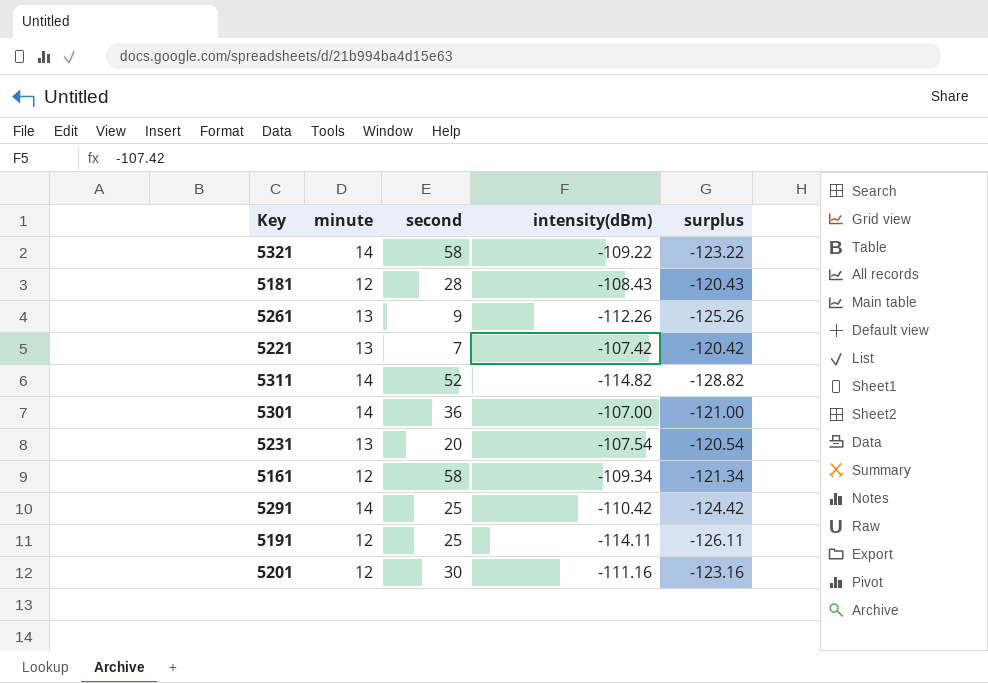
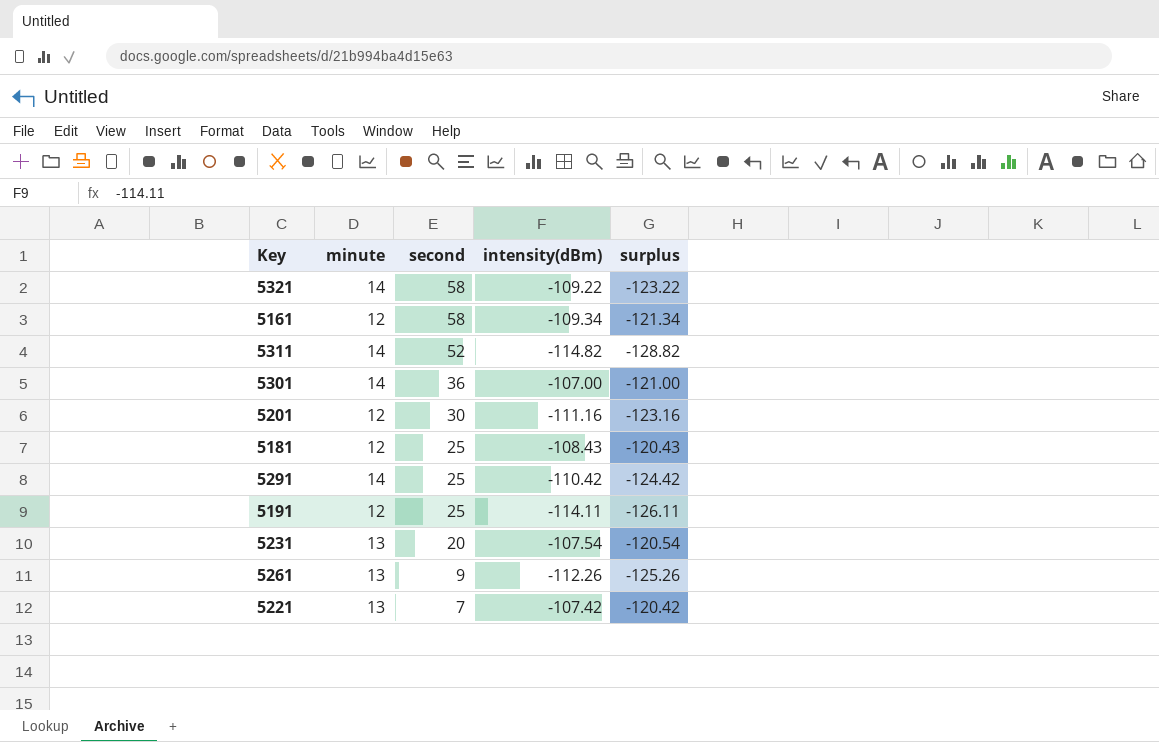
row order: none -> second descending
5181 | second: 28 -> 25

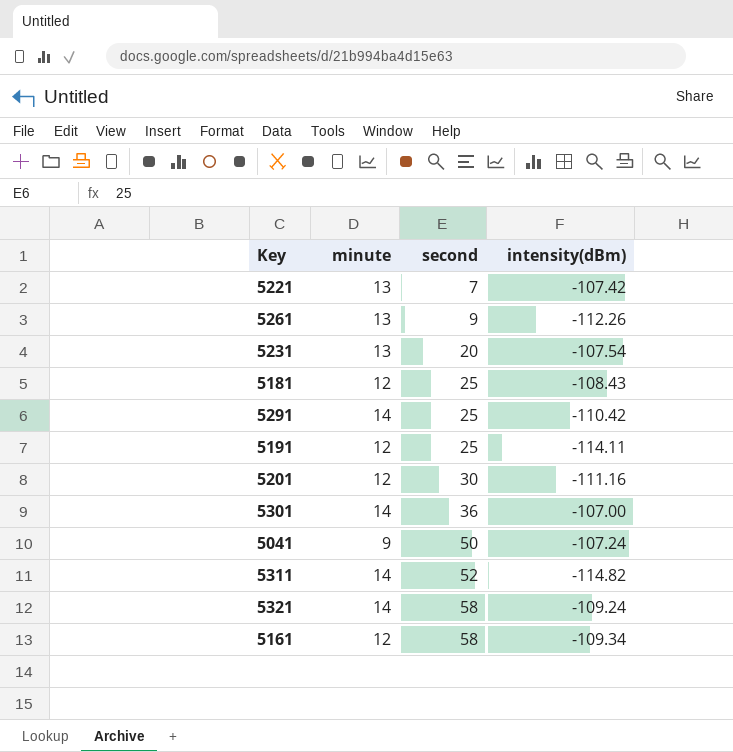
row order: second descending -> second ascending
column surplus | formula: [intensity(dBm)] - [minute] -> none
row 5041: none -> 9 | 50 | -107.24
5321 | intensity(dBm): -109.22 -> -109.24

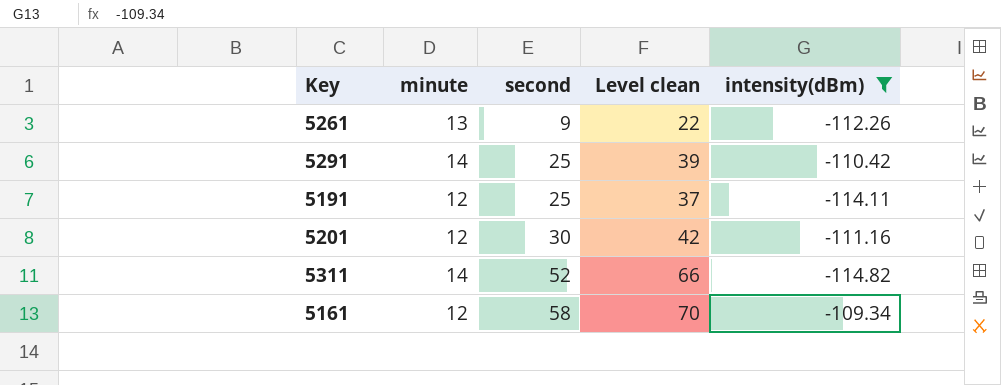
filter: none -> intensity(dBm) <= -109.34
column Level clean | formula: none -> [minute] + [second]

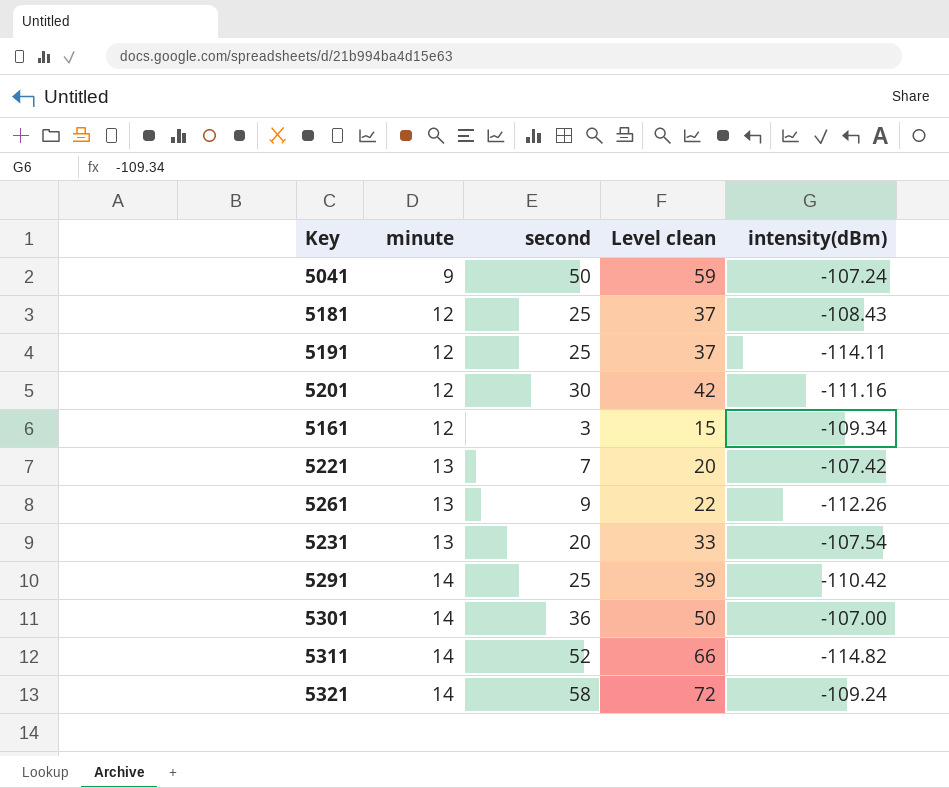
filter: intensity(dBm) <= -109.34 -> none
row order: second ascending -> minute ascending
5161 | second: 58 -> 3
5161 | Level clean: 70 -> 15

